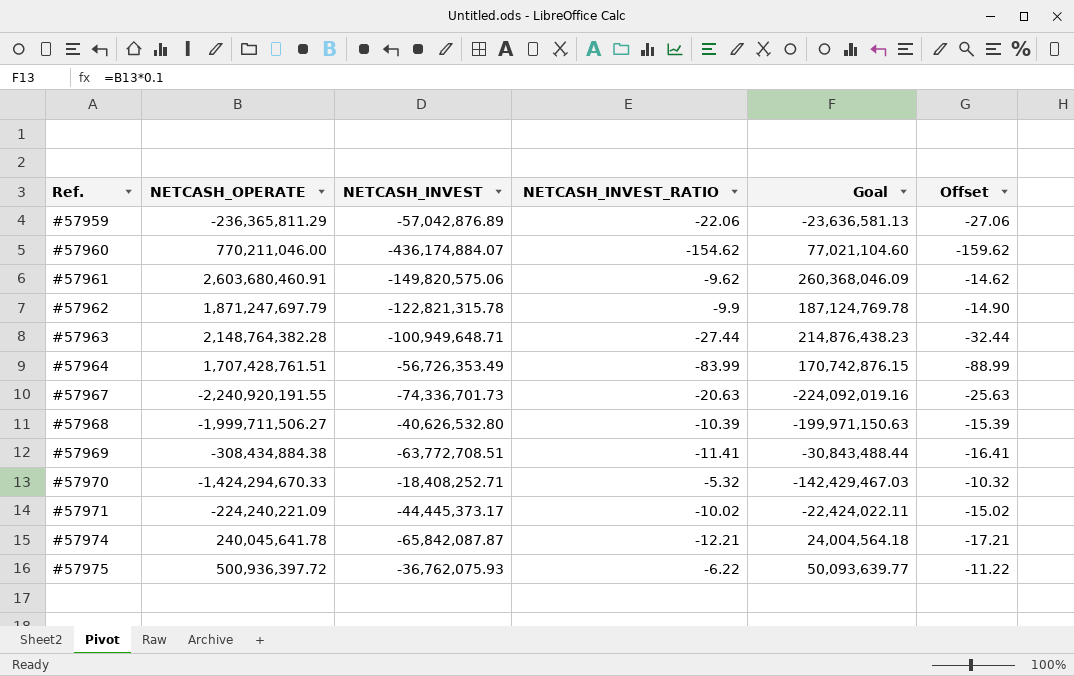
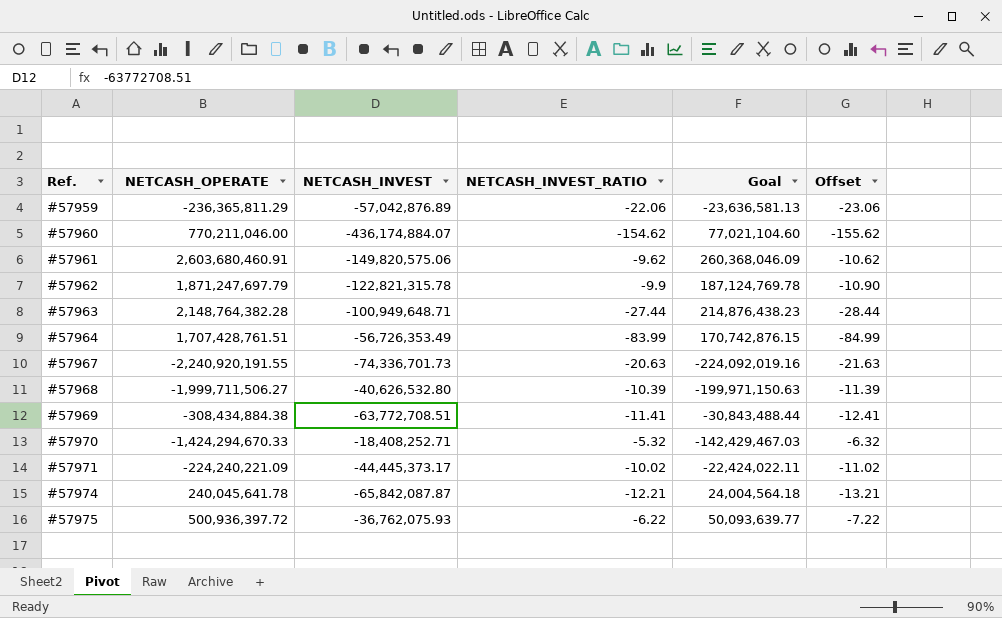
column Offset | formula: [NETCASH_INVEST_RATIO] - 5 -> [NETCASH_INVEST_RATIO] - 1

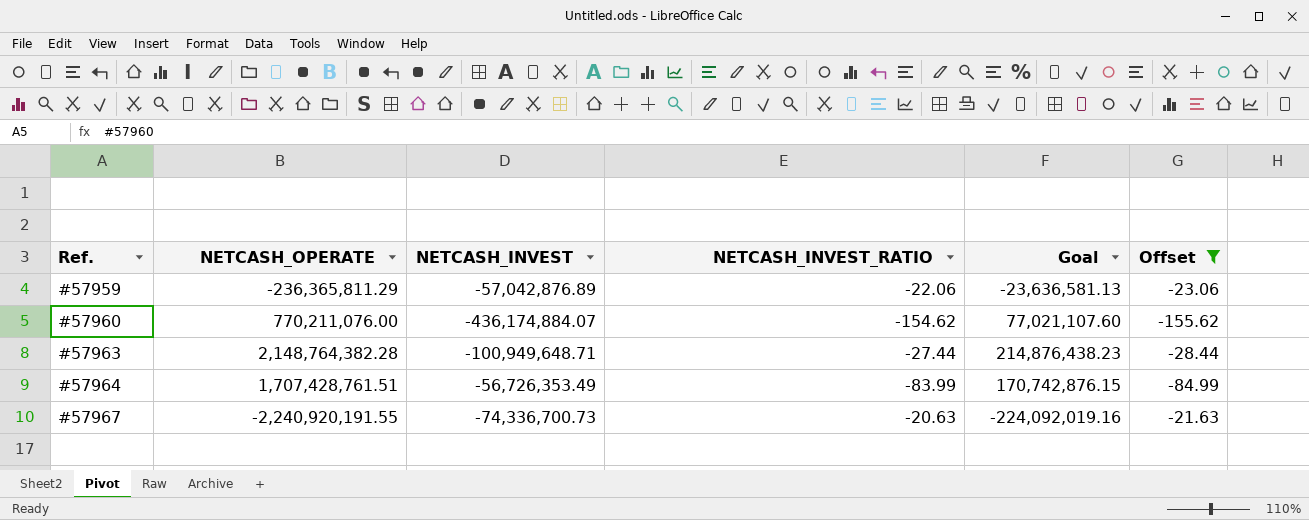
filter: none -> Offset <= -21.63
#57960 | NETCASH_OPERATE: 770,211,046.00 -> 770,211,076.00
#57960 | Goal: 77,021,104.60 -> 77,021,107.60
#57967 | NETCASH_INVEST: -74,336,701.73 -> -74,336,700.73

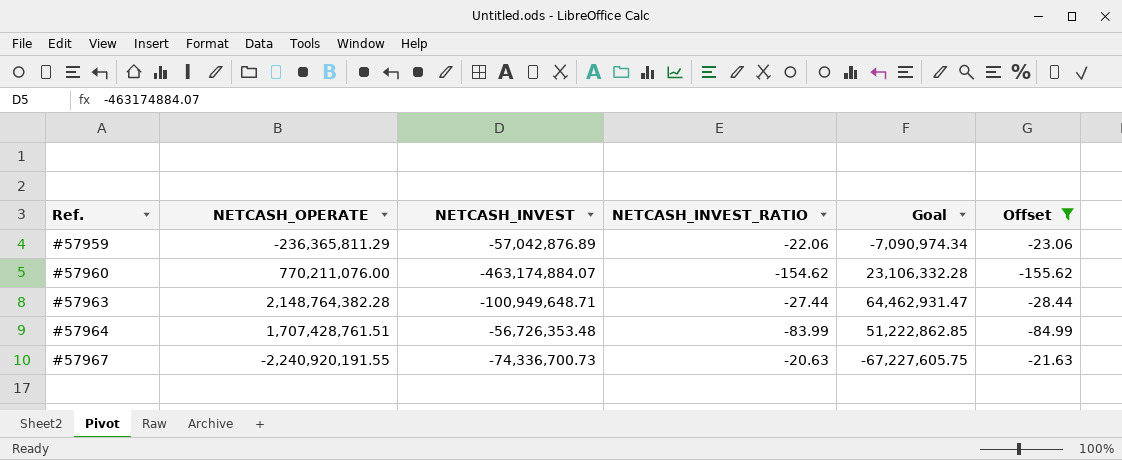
column Goal | formula: [NETCASH_OPERATE] * 0.1 -> [NETCASH_OPERATE] * 0.03
#57960 | NETCASH_INVEST: -436,174,884.07 -> -463,174,884.07
#57964 | NETCASH_INVEST: -56,726,353.49 -> -56,726,353.48

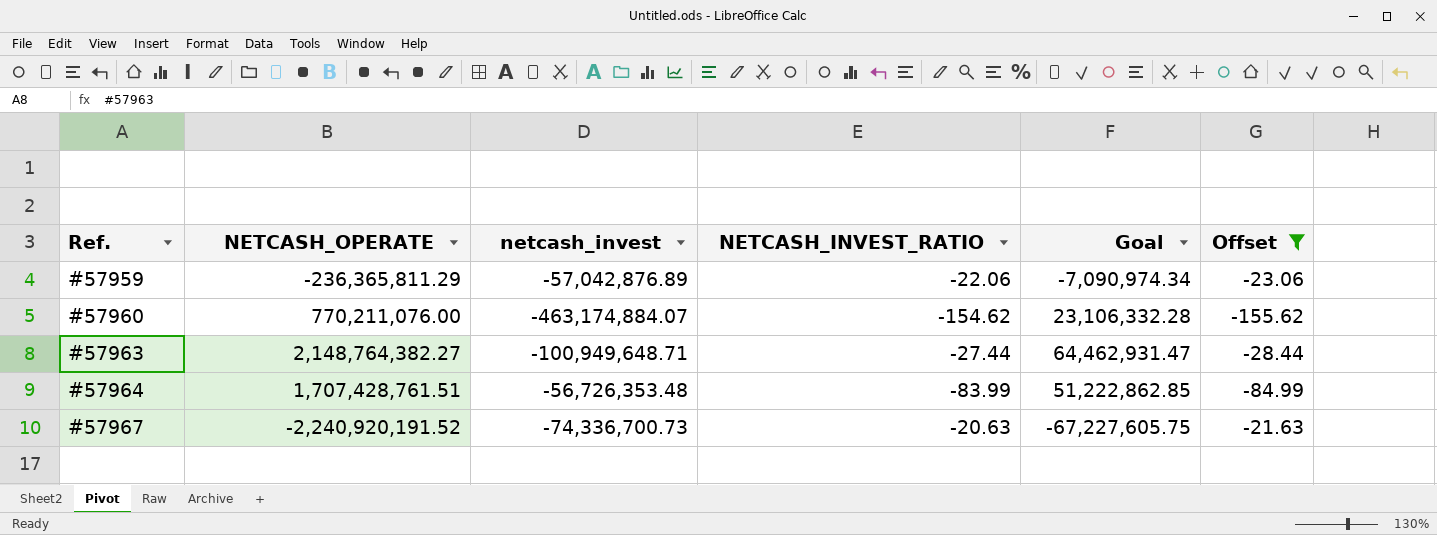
column name: NETCASH_INVEST -> netcash_invest
#57963 | NETCASH_OPERATE: 2,148,764,382.28 -> 2,148,764,382.27
#57967 | NETCASH_OPERATE: -2,240,920,191.55 -> -2,240,920,191.52

